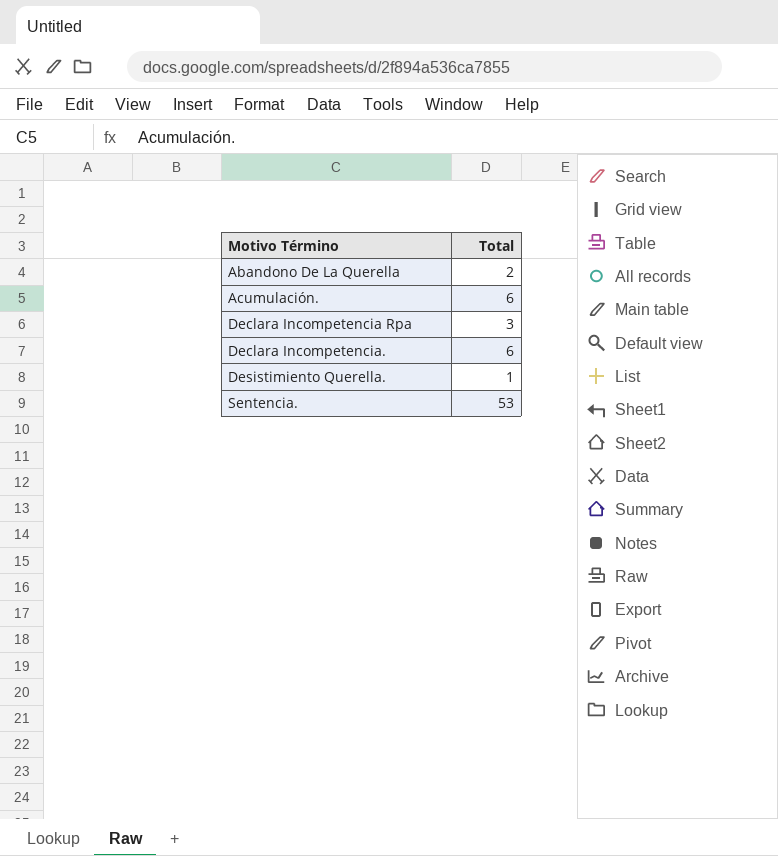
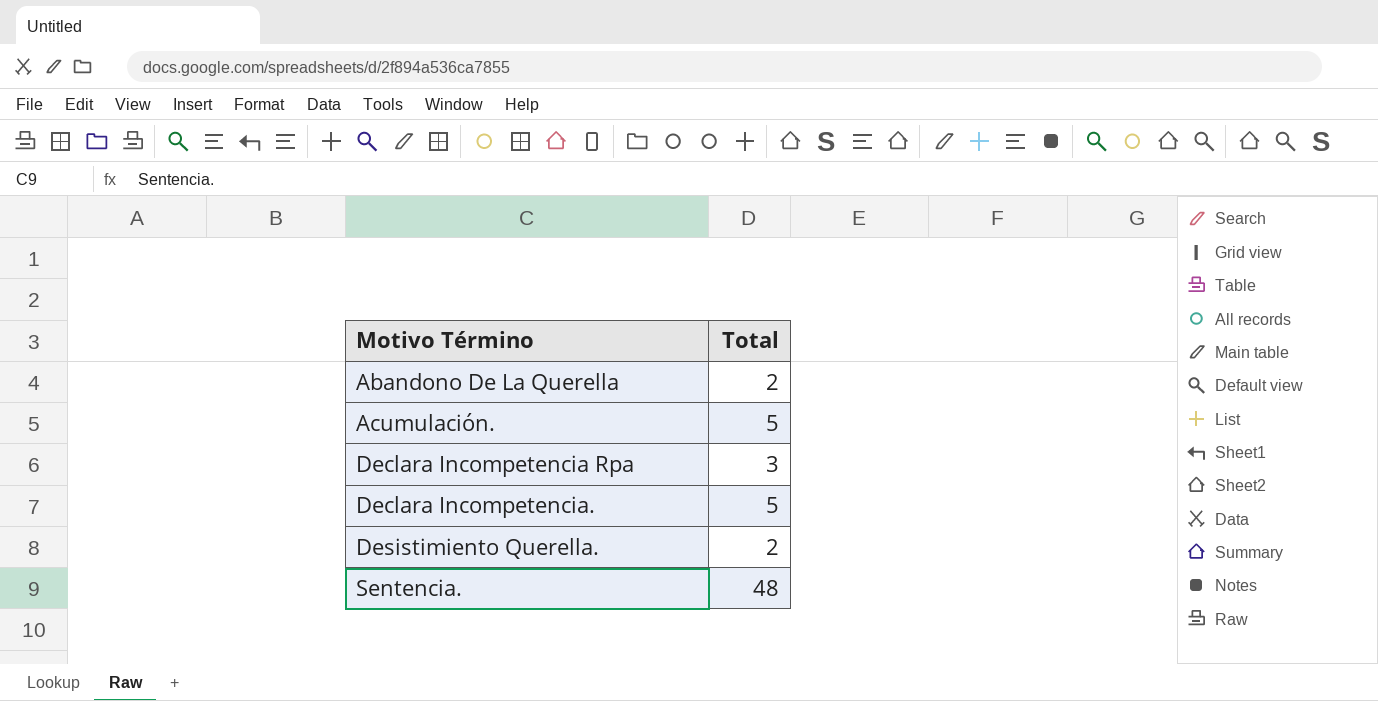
Acumulación. | Total: 6 -> 5
Declara Incompetencia. | Total: 6 -> 5
Desistimiento Querella. | Total: 1 -> 2
Sentencia. | Total: 53 -> 48

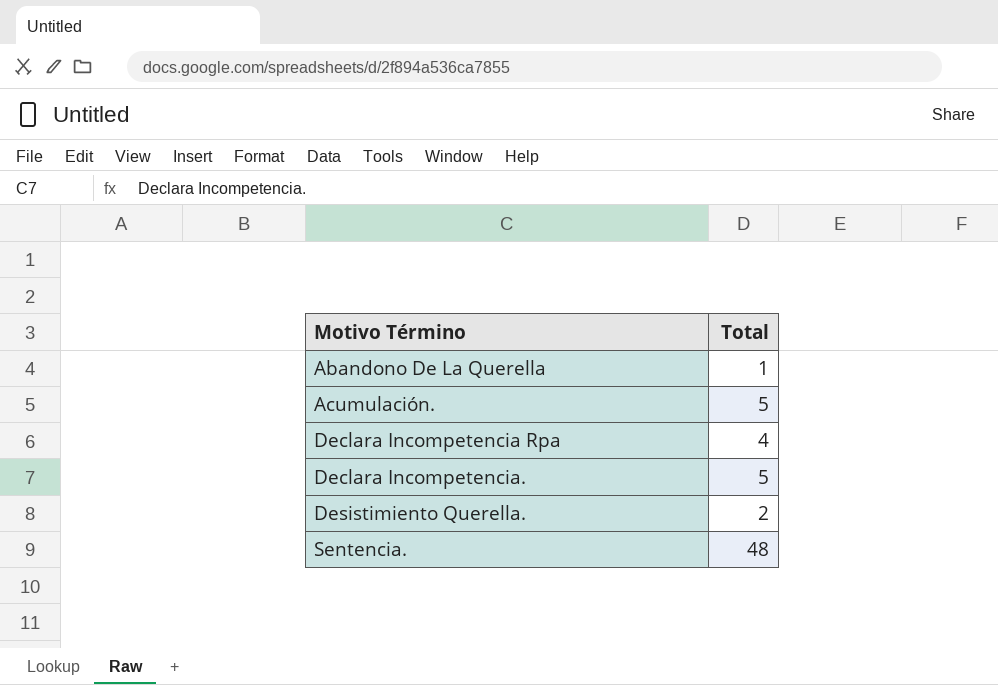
Abandono De La Querella | Total: 2 -> 1
Declara Incompetencia Rpa | Total: 3 -> 4

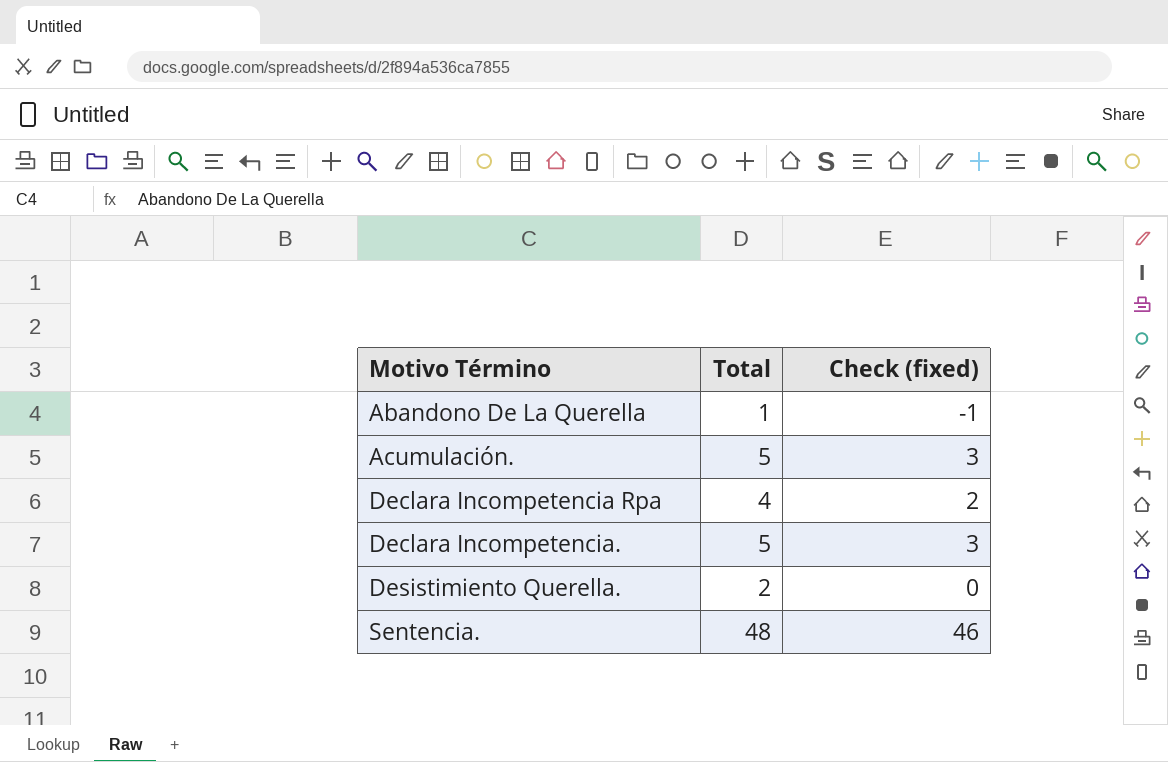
column Check (fixed) | formula: none -> [Total] - 2

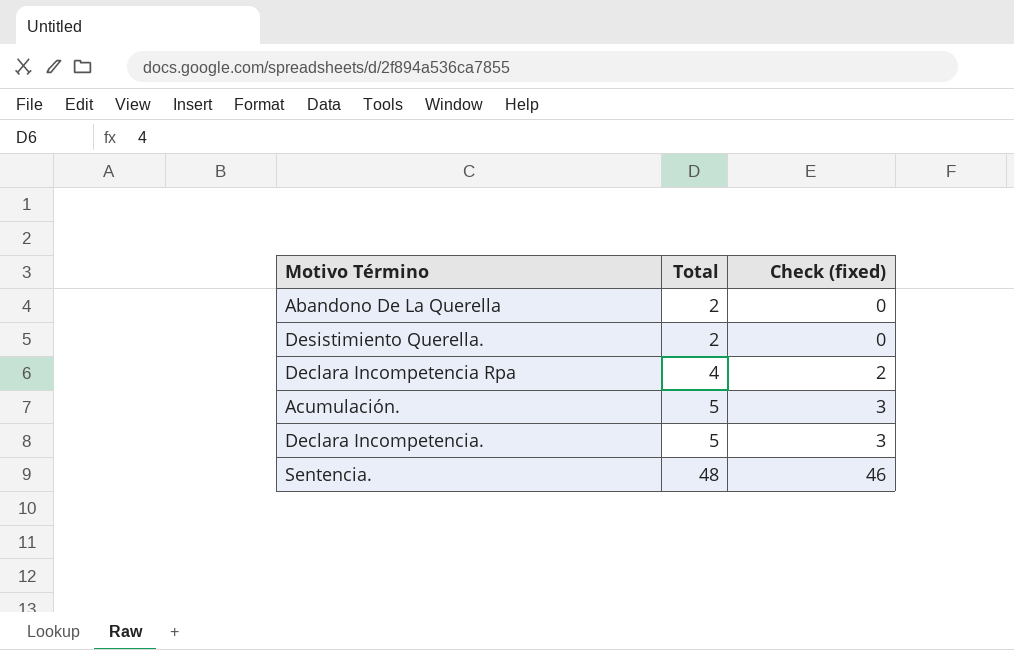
row order: Motivo Término ascending -> Total ascending
Abandono De La Querella | Total: 1 -> 2
Abandono De La Querella | Check (fixed): -1 -> 0

